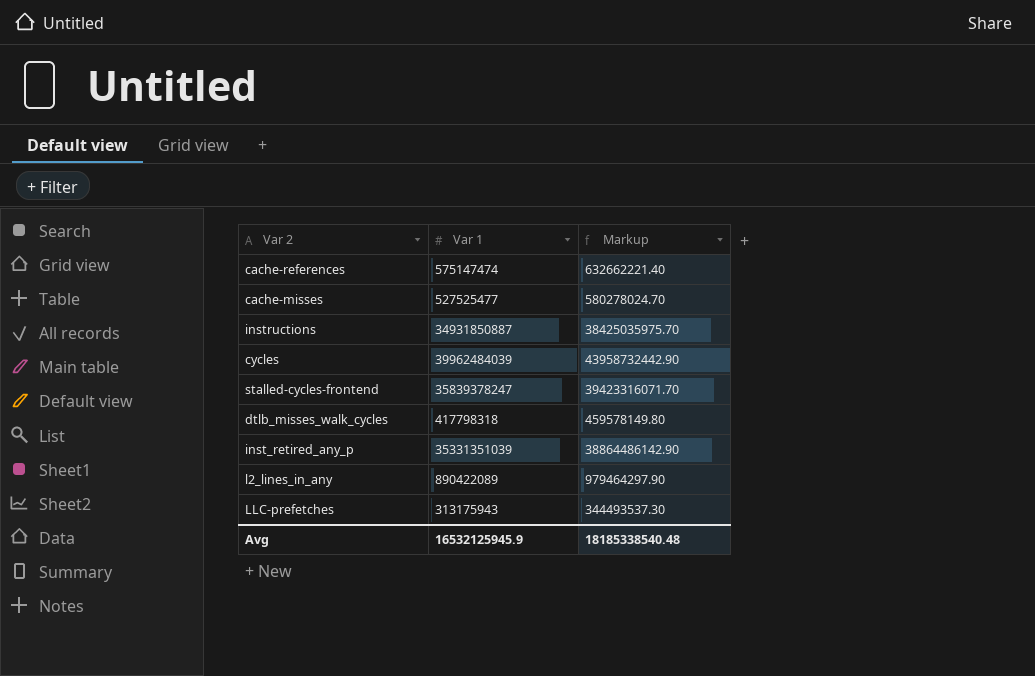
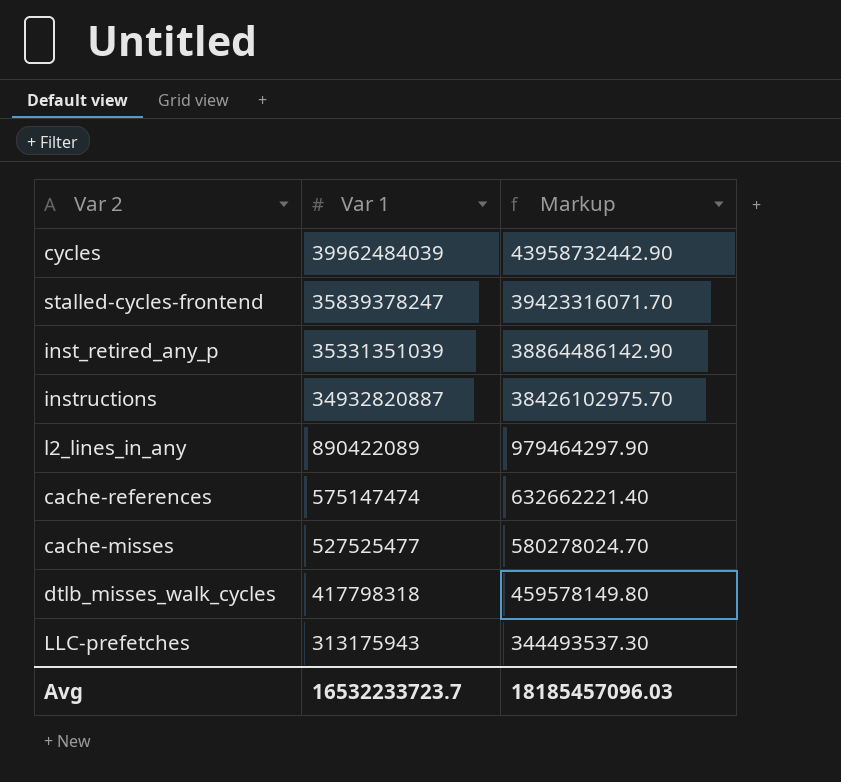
row order: none -> Var 1 descending
instructions | Var 1: 34931850887 -> 34932820887
instructions | Markup: 38425035975.70 -> 38426102975.70
Avg | Var 1: 16532125945.9 -> 16532233723.7
Avg | Markup: 18185338540.48 -> 18185457096.03

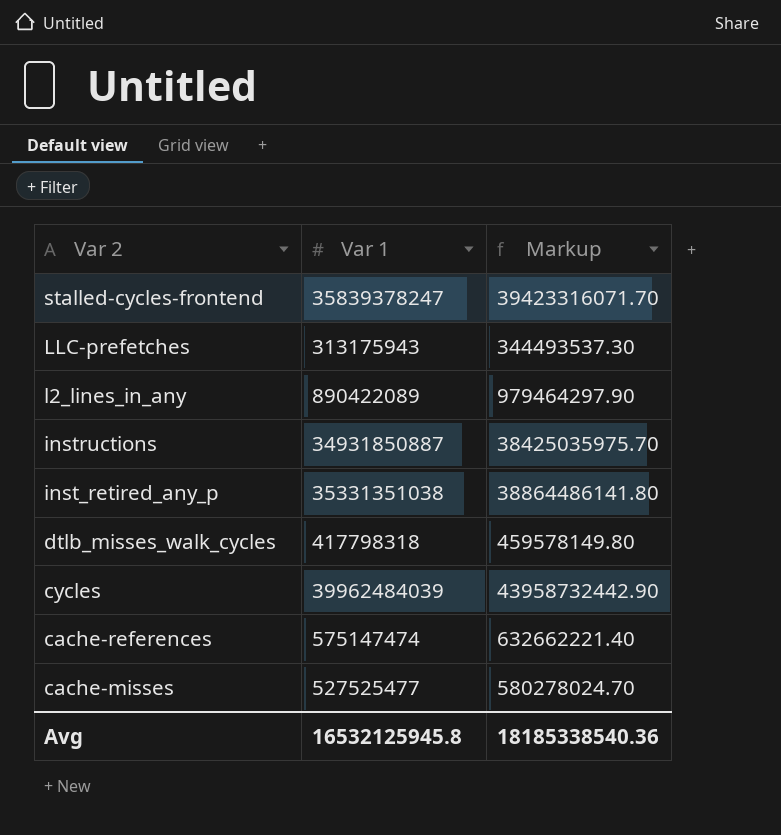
row order: Var 1 descending -> Var 2 descending
instructions | Var 1: 34932820887 -> 34931850887
instructions | Markup: 38426102975.70 -> 38425035975.70
inst_retired_any_p | Var 1: 35331351039 -> 35331351038
inst_retired_any_p | Markup: 38864486142.90 -> 38864486141.80
Avg | Var 1: 16532233723.7 -> 16532125945.8
Avg | Markup: 18185457096.03 -> 18185338540.36

